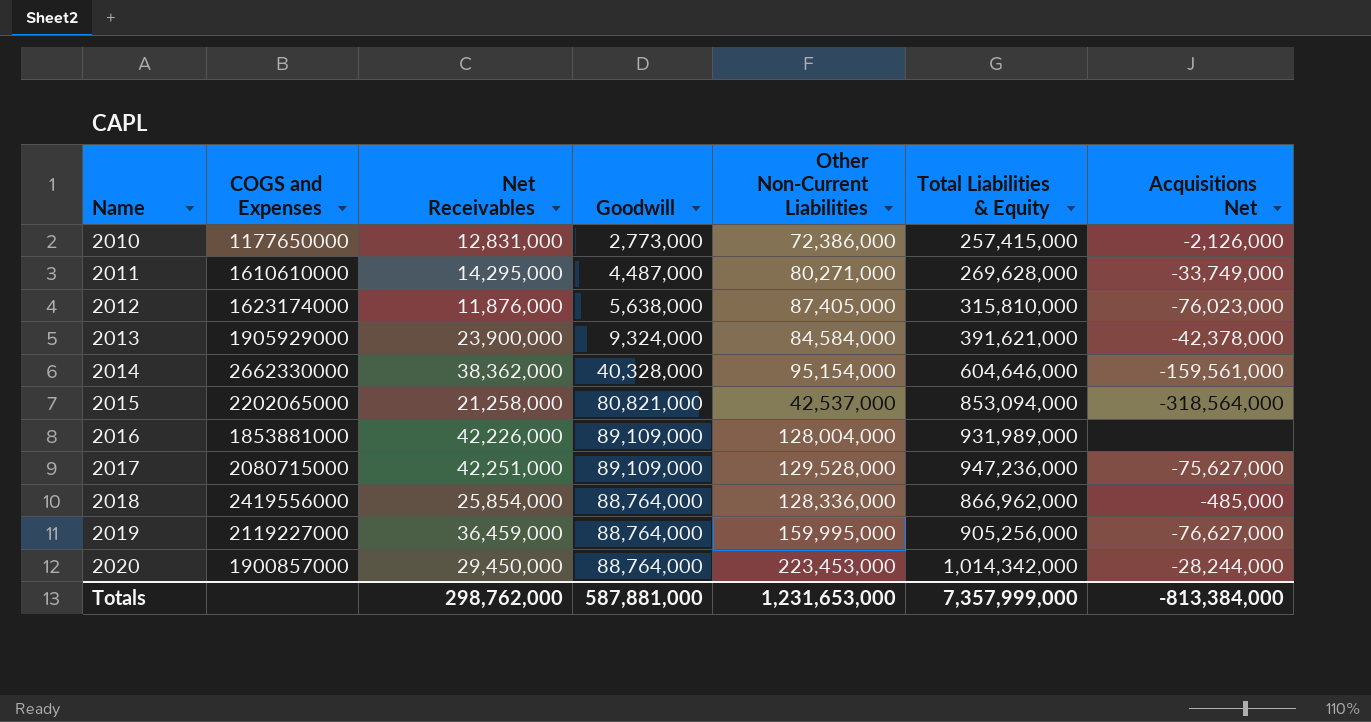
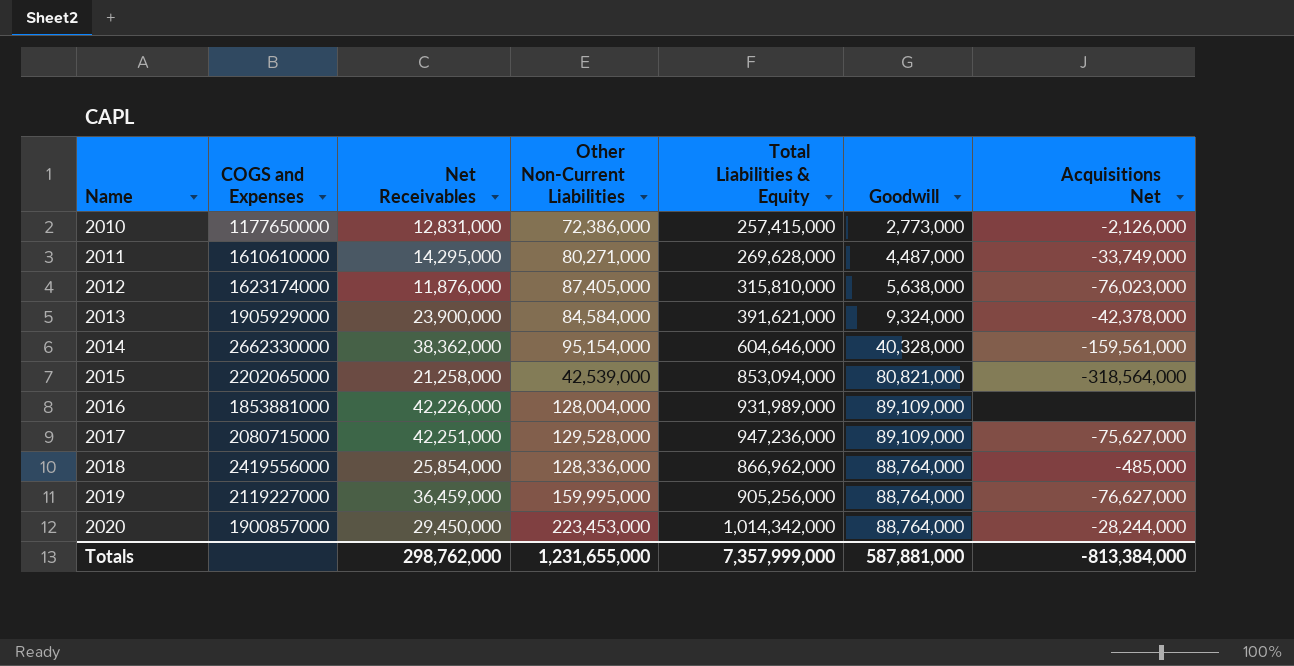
column Goodwill | position: 4 -> 6
2015 | Other Non-Current Liabilities: 42,537,000 -> 42,539,000
Totals | Other Non-Current Liabilities: 1,231,653,000 -> 1,231,655,000

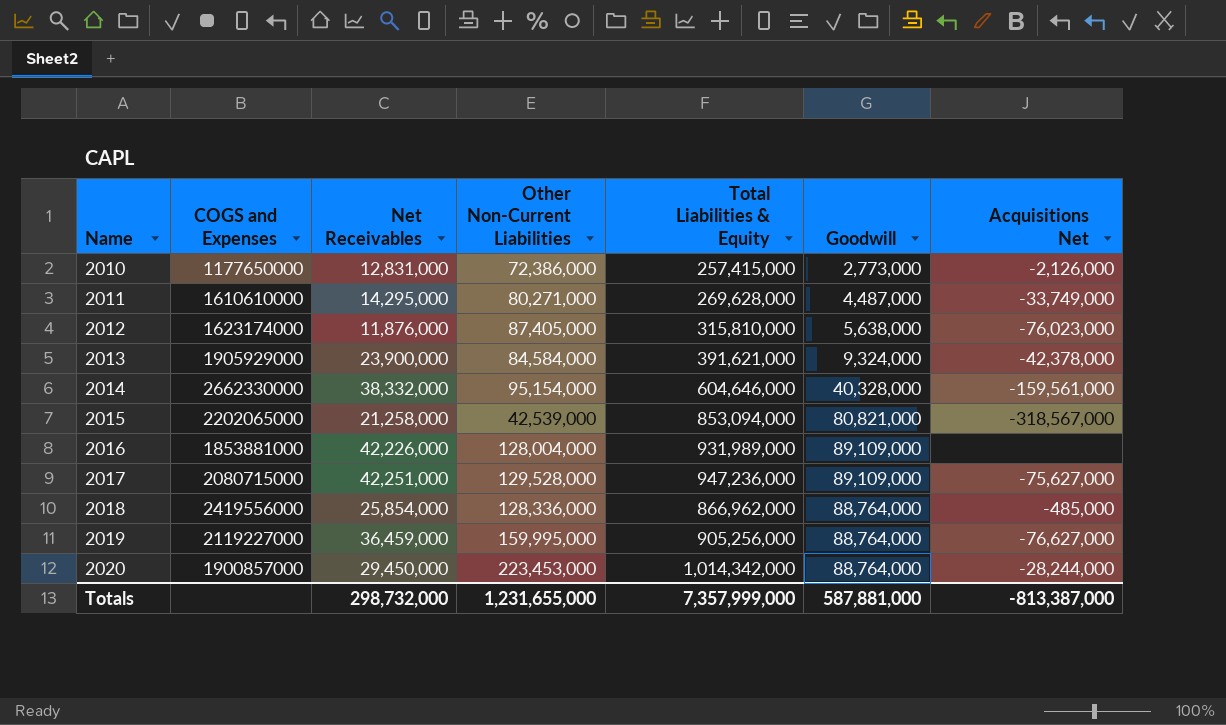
2014 | Net Receivables: 38,362,000 -> 38,332,000
2015 | Acquisitions Net: -318,564,000 -> -318,567,000
Totals | Net Receivables: 298,762,000 -> 298,732,000
Totals | Acquisitions Net: -813,384,000 -> -813,387,000

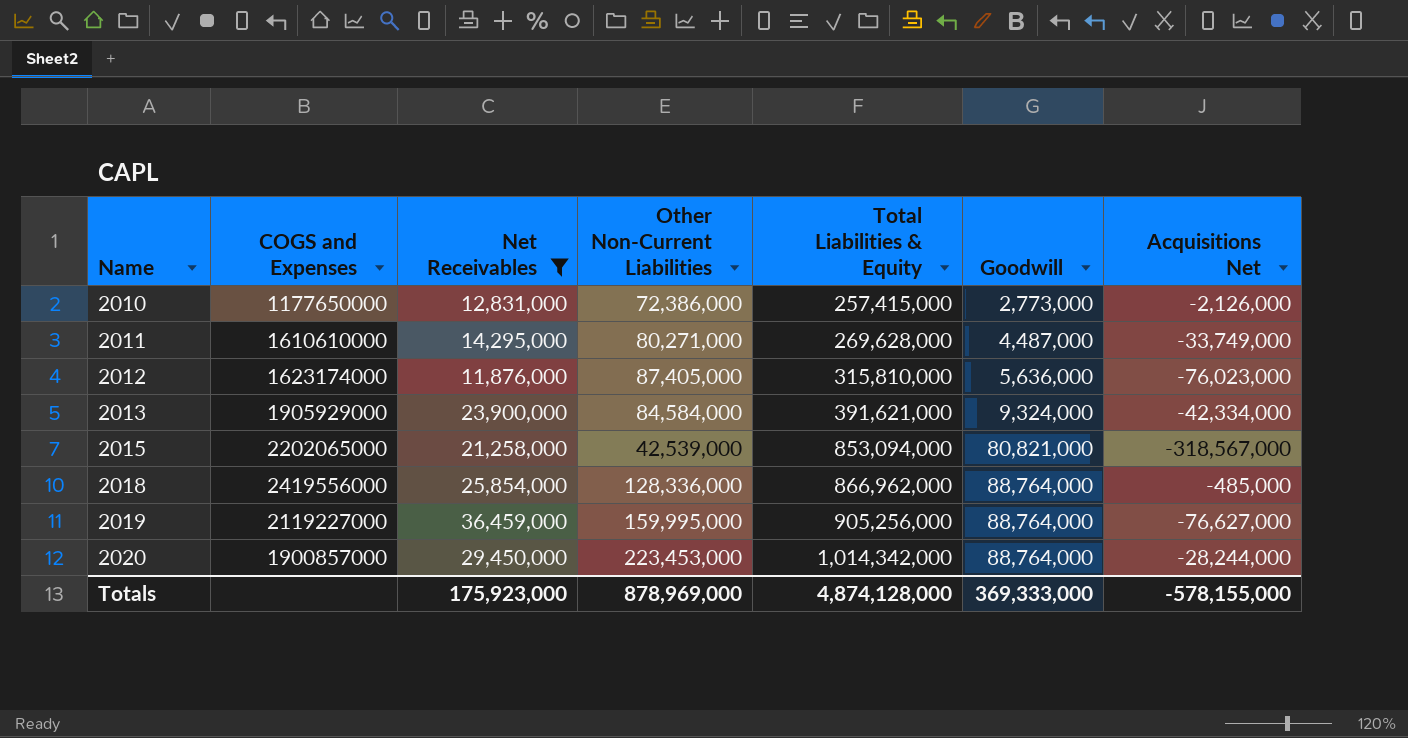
filter: none -> Net Receivables <= 36,459,000
2012 | Goodwill: 5,638,000 -> 5,636,000
2013 | Acquisitions Net: -42,378,000 -> -42,334,000
Totals | Net Receivables: 298,732,000 -> 175,923,000
Totals | Other Non-Current Liabilities: 1,231,655,000 -> 878,969,000
Totals | Total Liabilities & Equity: 7,357,999,000 -> 4,874,128,000
Totals | Goodwill: 587,881,000 -> 369,333,000
Totals | Acquisitions Net: -813,387,000 -> -578,155,000

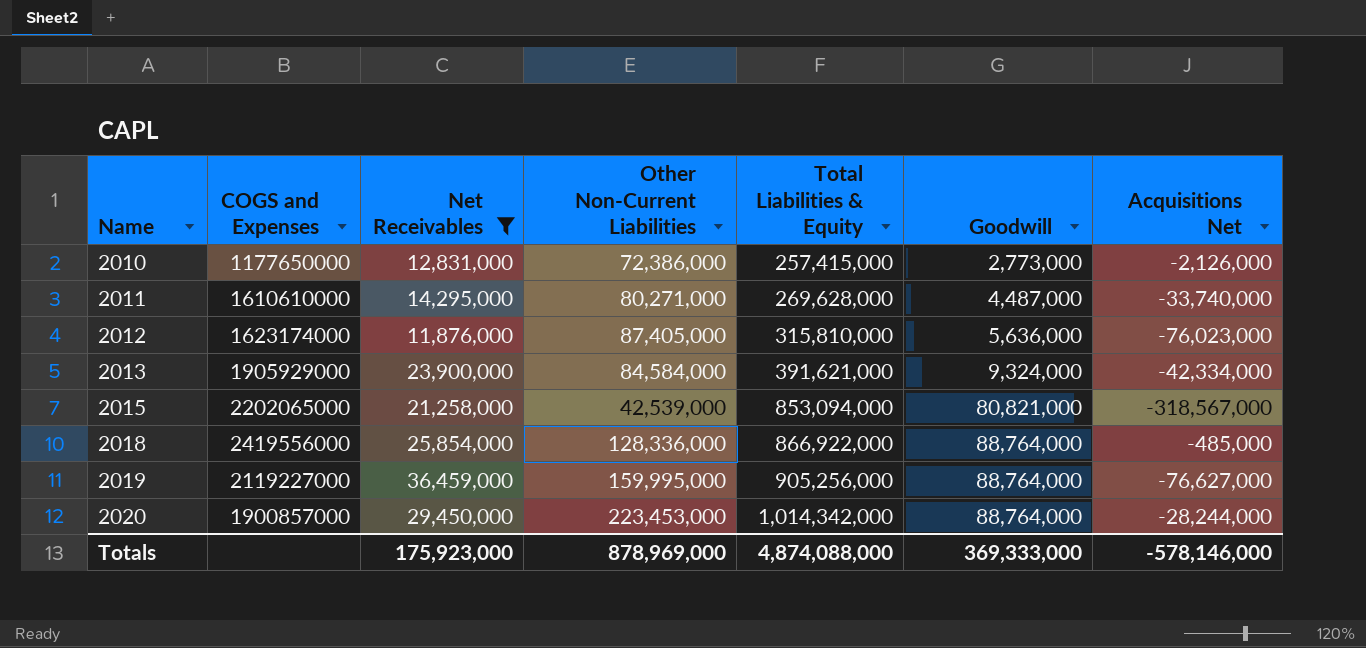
2011 | Acquisitions Net: -33,749,000 -> -33,740,000
2018 | Total Liabilities & Equity: 866,962,000 -> 866,922,000
Totals | Total Liabilities & Equity: 4,874,128,000 -> 4,874,088,000
Totals | Acquisitions Net: -578,155,000 -> -578,146,000

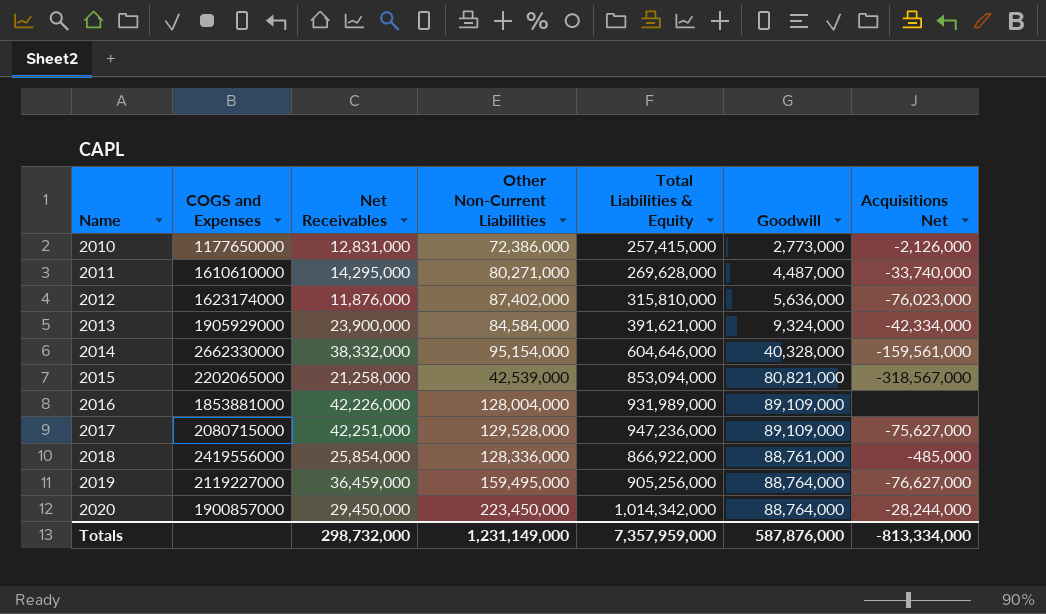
filter: Net Receivables <= 36,459,000 -> none
2012 | Other Non-Current Liabilities: 87,405,000 -> 87,402,000
2018 | Goodwill: 88,764,000 -> 88,761,000
2019 | Other Non-Current Liabilities: 159,995,000 -> 159,495,000
2020 | Other Non-Current Liabilities: 223,453,000 -> 223,450,000
Totals | Net Receivables: 175,923,000 -> 298,732,000
Totals | Other Non-Current Liabilities: 878,969,000 -> 1,231,149,000
Totals | Total Liabilities & Equity: 4,874,088,000 -> 7,357,959,000
Totals | Goodwill: 369,333,000 -> 587,876,000
Totals | Acquisitions Net: -578,146,000 -> -813,334,000

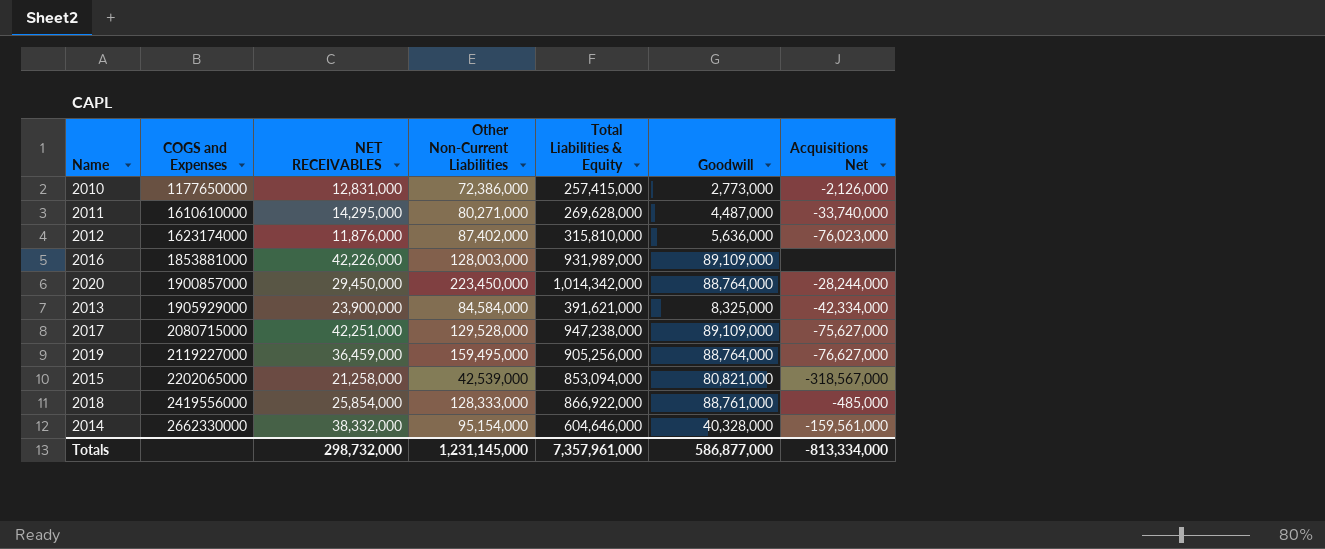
row order: Name ascending -> COGS and Expenses ascending
column name: Net Receivables -> NET RECEIVABLES
2016 | Other Non-Current Liabilities: 128,004,000 -> 128,003,000
2013 | Goodwill: 9,324,000 -> 8,325,000
2017 | Total Liabilities & Equity: 947,236,000 -> 947,238,000
2018 | Other Non-Current Liabilities: 128,336,000 -> 128,333,000
Totals | Other Non-Current Liabilities: 1,231,149,000 -> 1,231,145,000
Totals | Total Liabilities & Equity: 7,357,959,000 -> 7,357,961,000
Totals | Goodwill: 587,876,000 -> 586,877,000

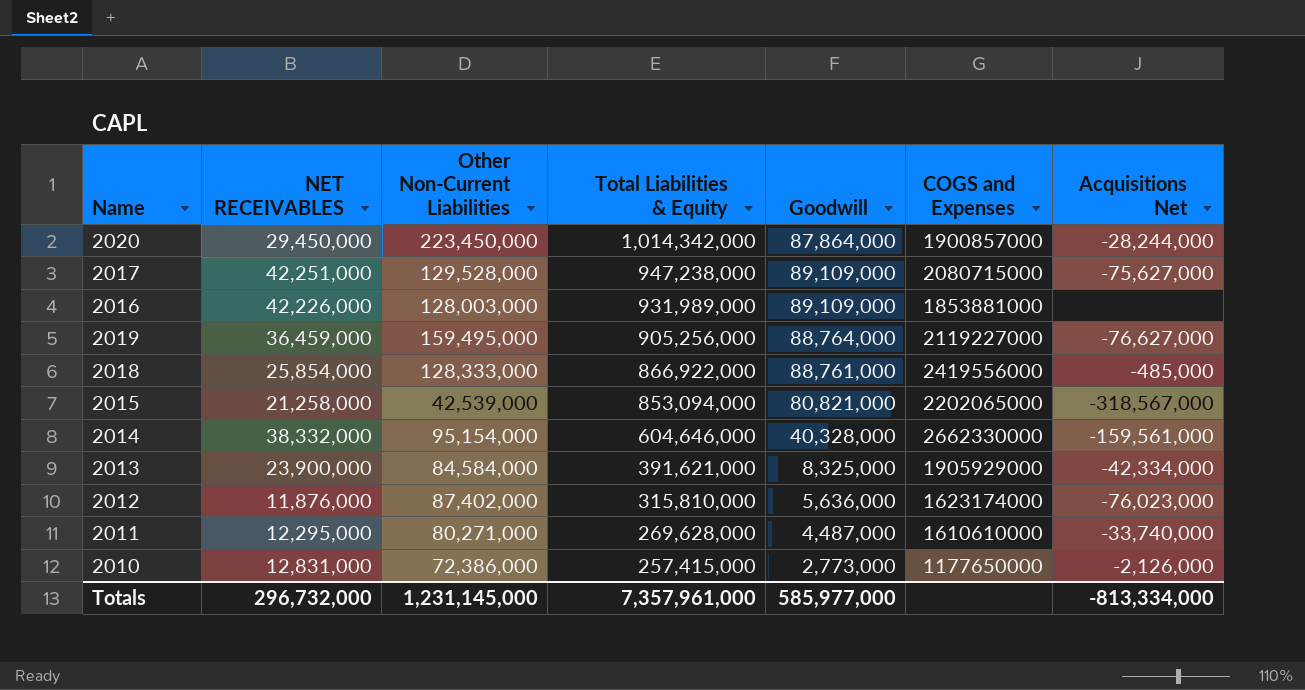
row order: COGS and Expenses ascending -> Total Liabilities & Equity descending
column COGS and Expenses | position: 2 -> 6
2020 | Goodwill: 88,764,000 -> 87,864,000
2011 | NET RECEIVABLES: 14,295,000 -> 12,295,000
Totals | NET RECEIVABLES: 298,732,000 -> 296,732,000
Totals | Goodwill: 586,877,000 -> 585,977,000

